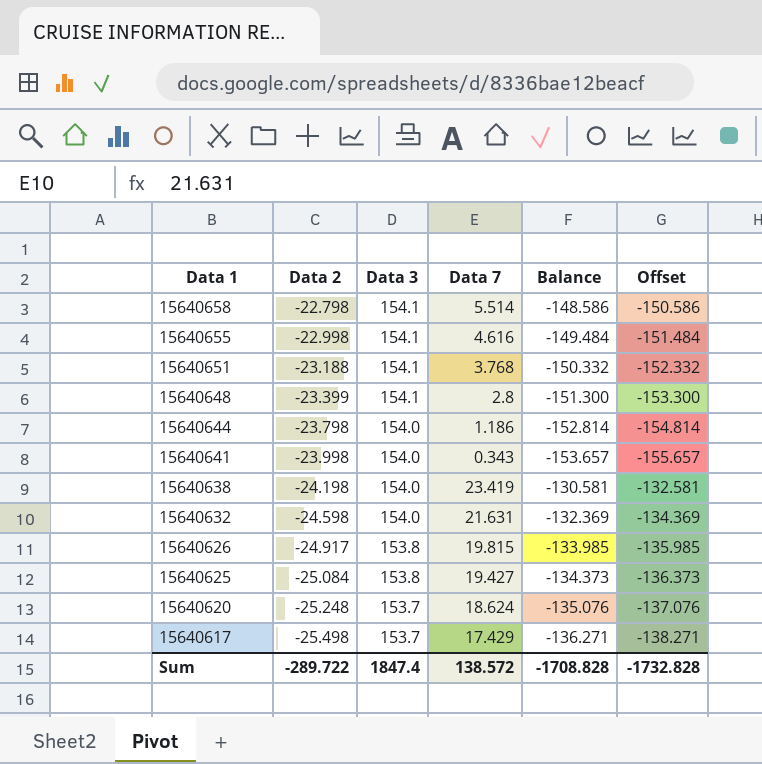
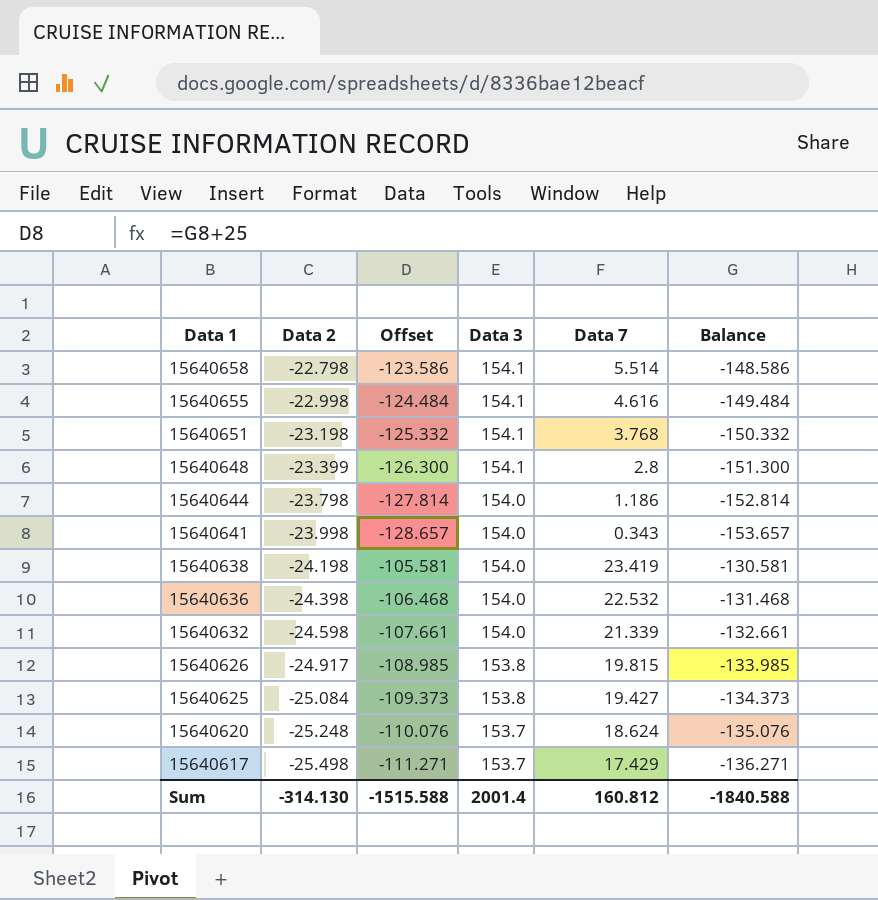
column Offset | formula: [Balance] - 2 -> [Balance] + 25
column Offset | position: 6 -> 3
15640651 | Data 2: -23.188 -> -23.198
row 15640636: none -> -24.398 | -106.468 | 154.0 | 22.532 | -131.468
15640632 | Data 7: 21.631 -> 21.339
15640632 | Balance: -132.369 -> -132.661
Sum | Data 2: -289.722 -> -314.130
Sum | Offset: -1732.828 -> -1515.588
Sum | Data 3: 1847.4 -> 2001.4
Sum | Data 7: 138.572 -> 160.812
Sum | Balance: -1708.828 -> -1840.588

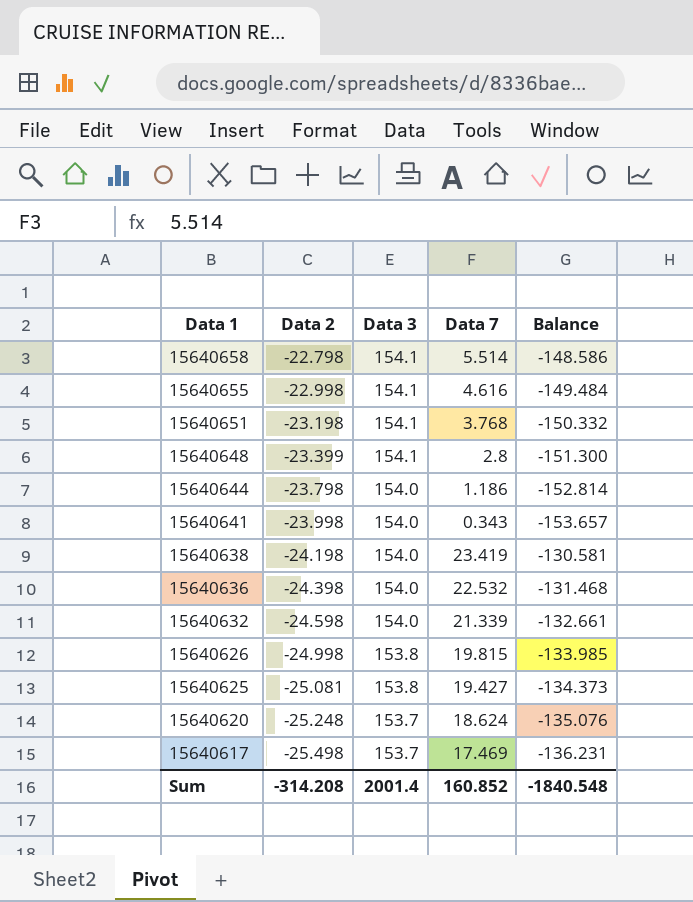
column Offset | formula: [Balance] + 25 -> none
15640626 | Data 2: -24.917 -> -24.998
15640625 | Data 2: -25.084 -> -25.081
15640617 | Data 7: 17.429 -> 17.469
15640617 | Balance: -136.271 -> -136.231
Sum | Data 2: -314.130 -> -314.208
Sum | Data 7: 160.812 -> 160.852
Sum | Balance: -1840.588 -> -1840.548

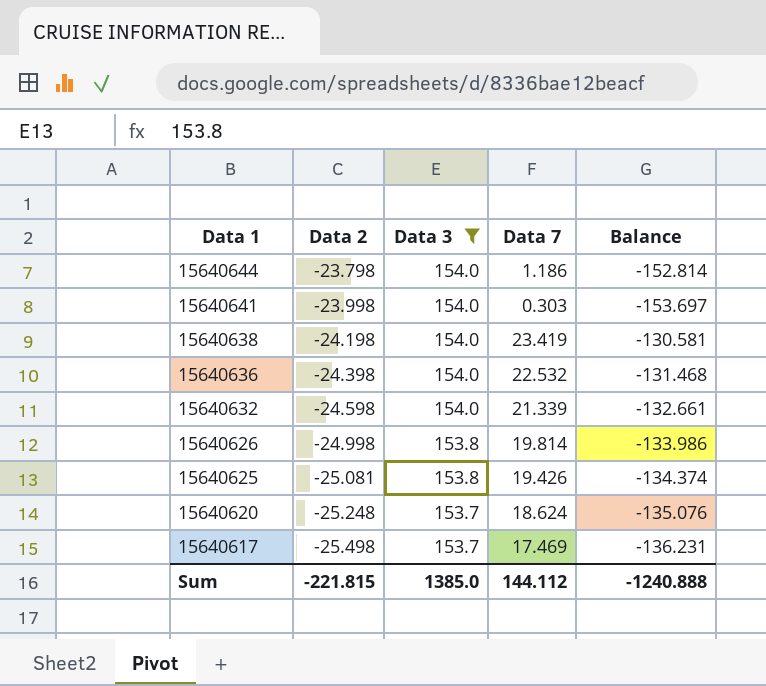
filter: none -> Data 3 != 154.1
15640641 | Data 7: 0.343 -> 0.303
15640641 | Balance: -153.657 -> -153.697
15640626 | Data 7: 19.815 -> 19.814
15640626 | Balance: -133.985 -> -133.986
15640625 | Data 7: 19.427 -> 19.426
15640625 | Balance: -134.373 -> -134.374
Sum | Data 2: -314.208 -> -221.815
Sum | Data 3: 2001.4 -> 1385.0
Sum | Data 7: 160.852 -> 144.112
Sum | Balance: -1840.548 -> -1240.888

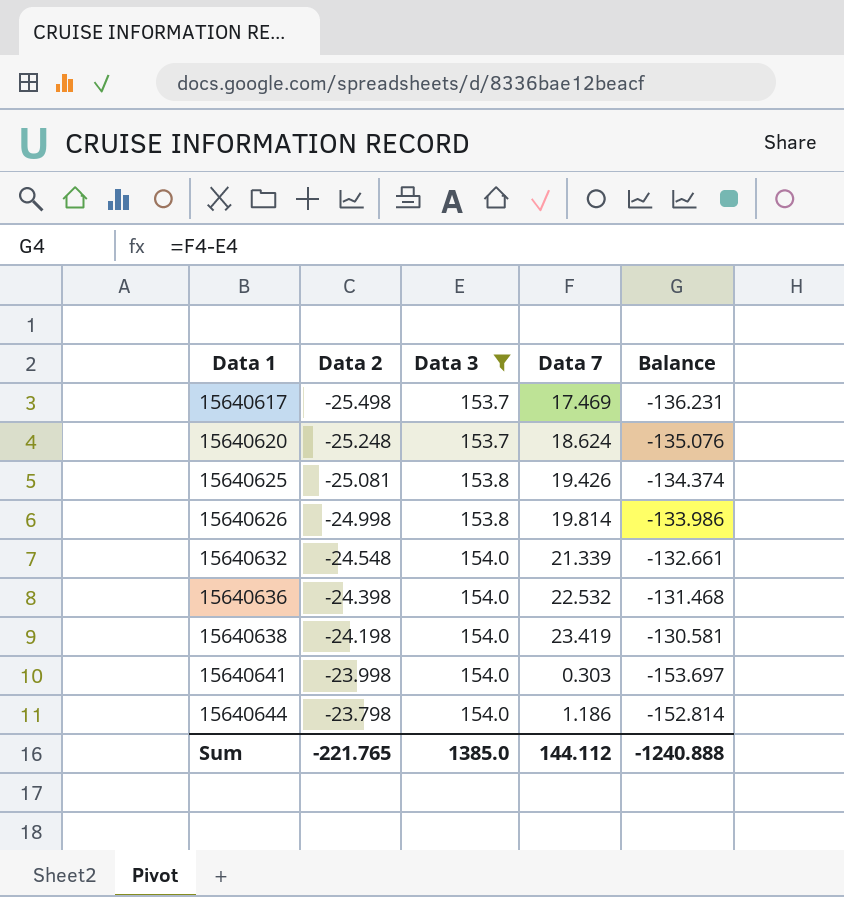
row order: Data 1 descending -> Data 1 ascending
15640632 | Data 2: -24.598 -> -24.548
Sum | Data 2: -221.815 -> -221.765

